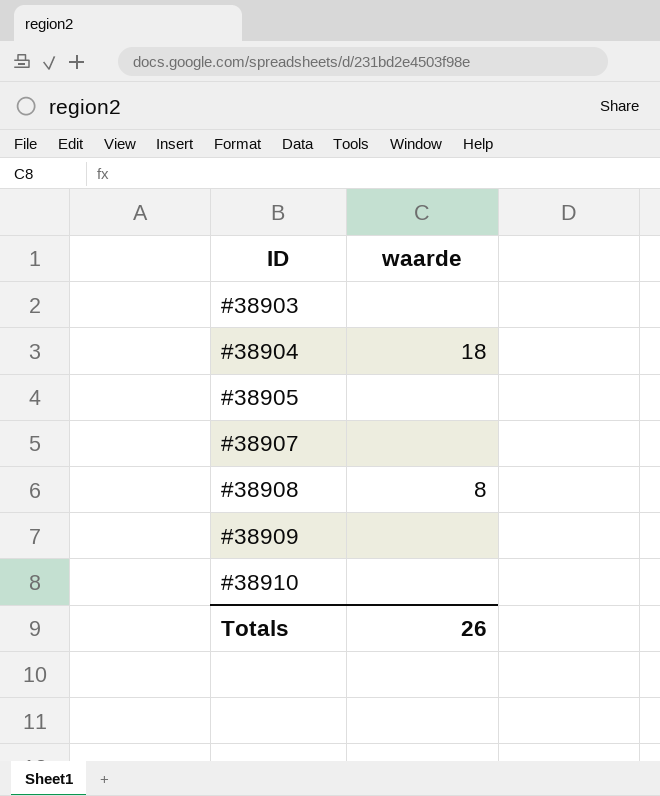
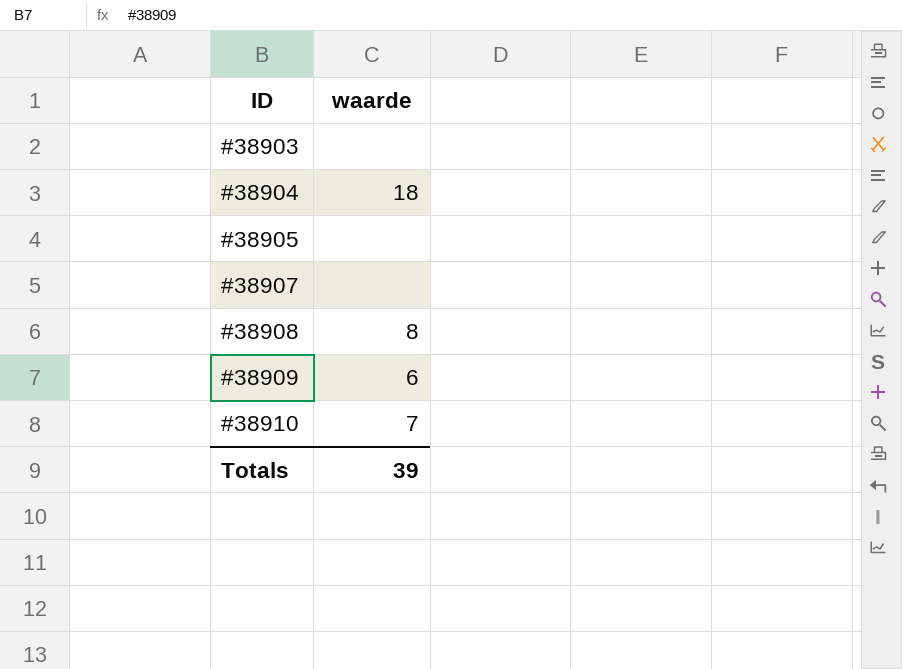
#38909 | waarde: none -> 6
#38910 | waarde: none -> 7
Totals | waarde: 26 -> 39

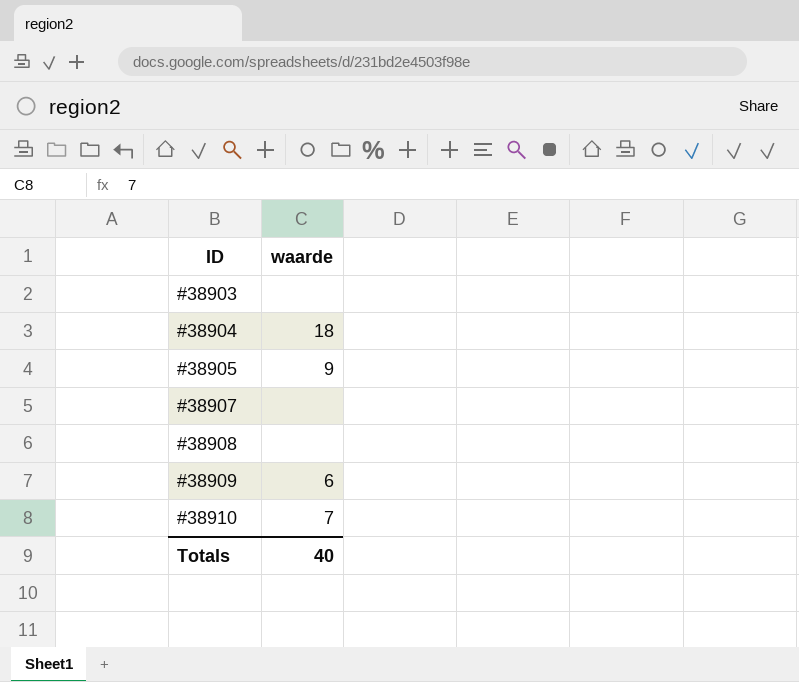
#38905 | waarde: none -> 9
#38908 | waarde: 8 -> none
Totals | waarde: 39 -> 40

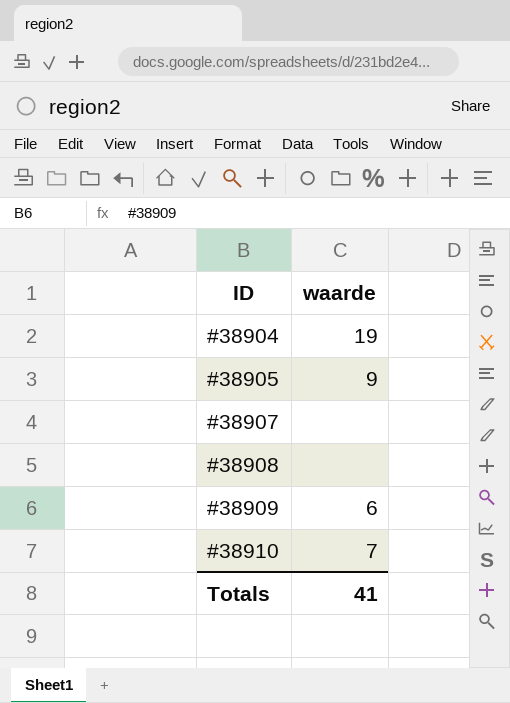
row #38903: none -> none
#38904 | waarde: 18 -> 19
Totals | waarde: 40 -> 41

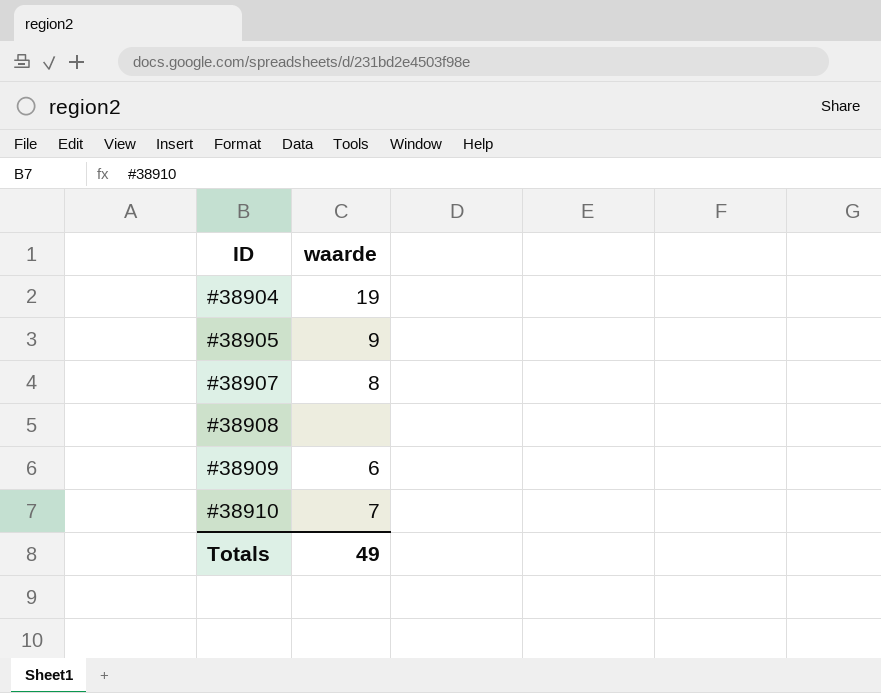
#38907 | waarde: none -> 8
Totals | waarde: 41 -> 49

